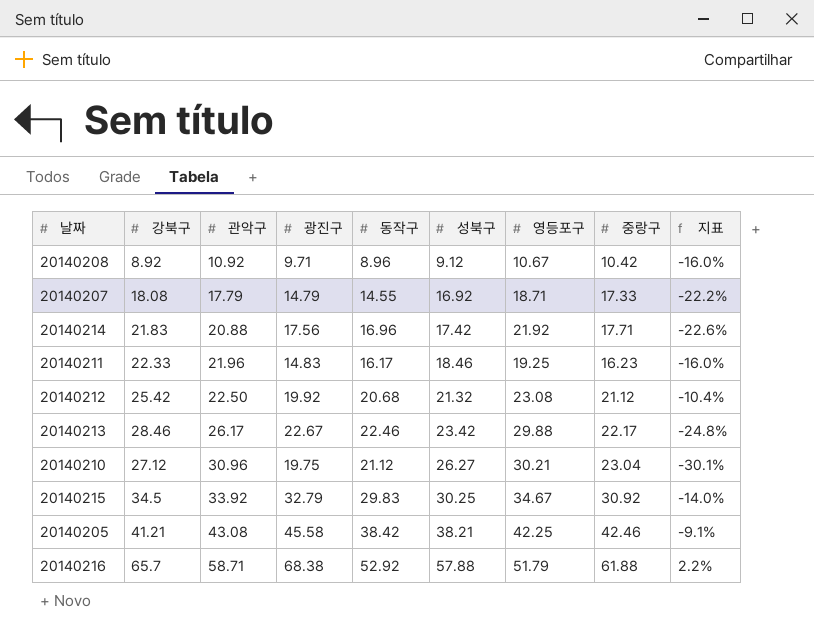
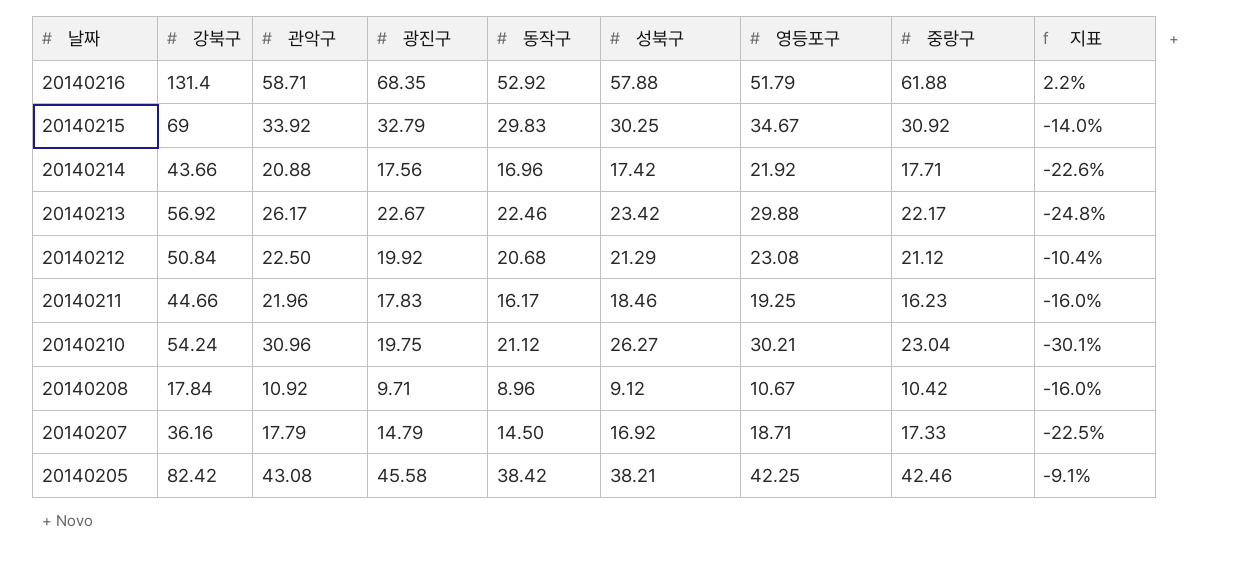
row order: 관악구 ascending -> 날짜 descending
20140216 | 강북구: 65.7 -> 131.4
20140216 | 광진구: 68.38 -> 68.35
20140215 | 강북구: 34.5 -> 69
20140214 | 강북구: 21.83 -> 43.66
20140213 | 강북구: 28.46 -> 56.92
20140212 | 강북구: 25.42 -> 50.84
20140212 | 성북구: 21.32 -> 21.29
20140211 | 강북구: 22.33 -> 44.66
20140211 | 광진구: 14.83 -> 17.83
20140210 | 강북구: 27.12 -> 54.24
20140208 | 강북구: 8.92 -> 17.84
20140207 | 강북구: 18.08 -> 36.16
20140207 | 동작구: 14.55 -> 14.50
20140207 | 지표: -22.2% -> -22.5%
20140205 | 강북구: 41.21 -> 82.42

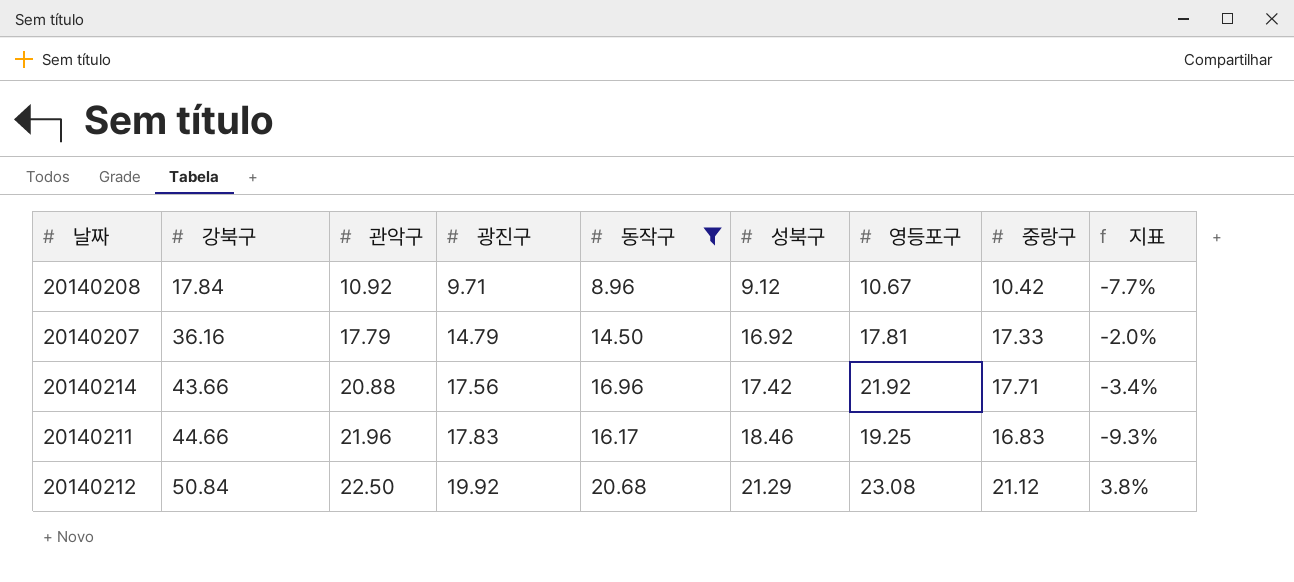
filter: none -> 동작구 <= 20.68
row order: 날짜 descending -> 강북구 ascending
column 지표 | formula: ([동작구] - [영등포구]) / [영등포구] -> ([동작구] - [광진구]) / [광진구]
20140207 | 영등포구: 18.71 -> 17.81
20140211 | 중랑구: 16.23 -> 16.83

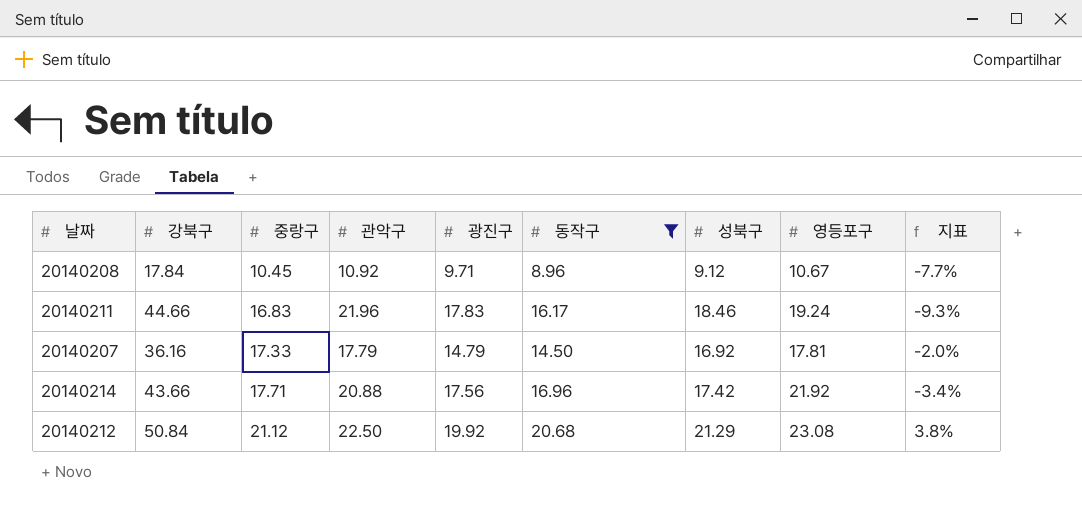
row order: 강북구 ascending -> 중랑구 ascending
column 중랑구 | position: 8 -> 3
20140208 | 중랑구: 10.42 -> 10.45
20140211 | 영등포구: 19.25 -> 19.24

